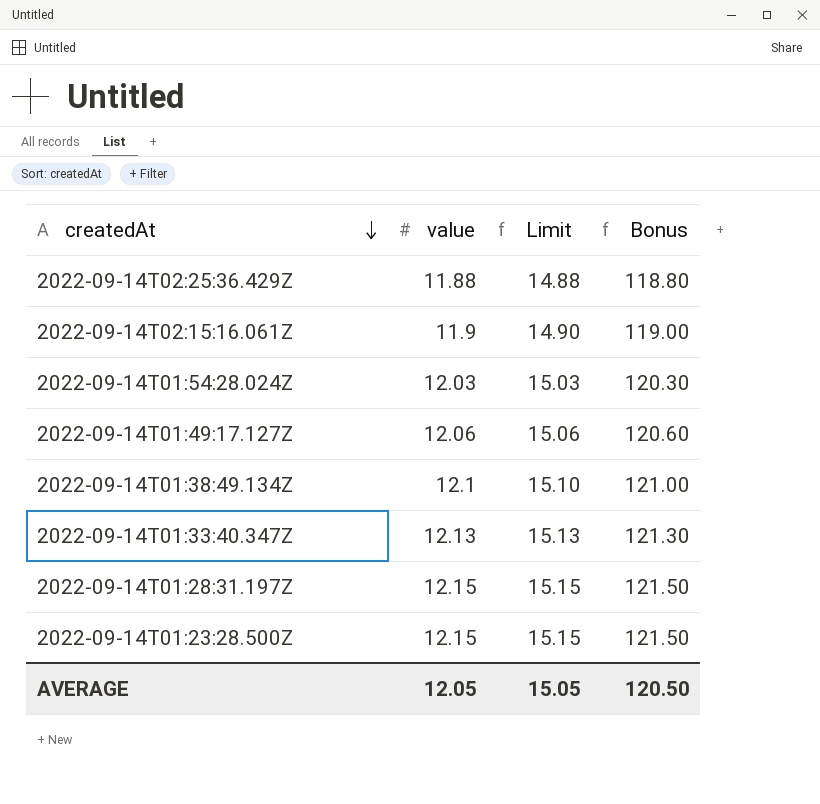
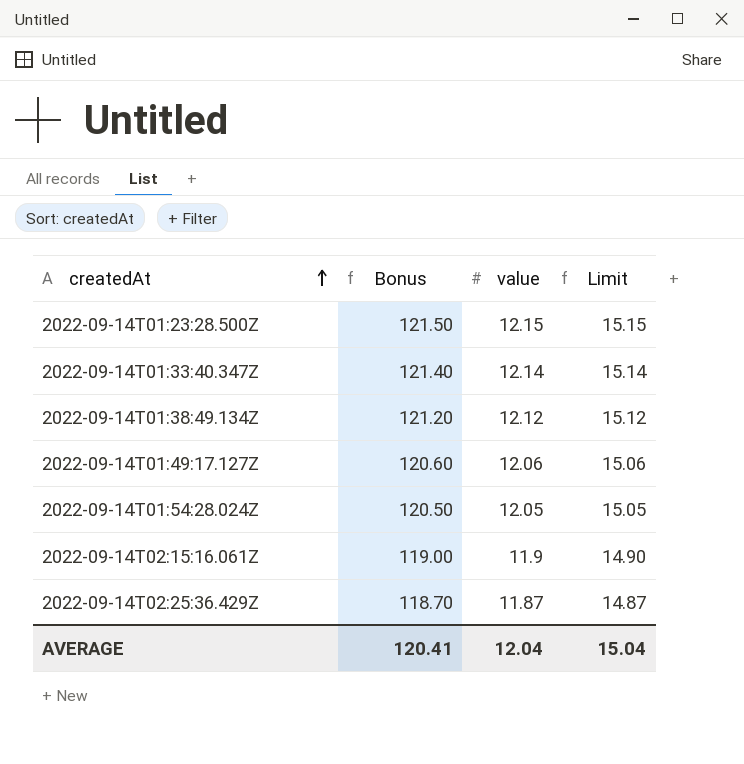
row order: createdAt descending -> createdAt ascending
column Bonus | position: 4 -> 2
row 2022-09-14T01:28:31.197Z: 12.15 | 15.15 | 121.50 -> none
2022-09-14T01:33:40.347Z | Bonus: 121.30 -> 121.40
2022-09-14T01:33:40.347Z | value: 12.13 -> 12.14
2022-09-14T01:33:40.347Z | Limit: 15.13 -> 15.14
2022-09-14T01:38:49.134Z | Bonus: 121.00 -> 121.20
2022-09-14T01:38:49.134Z | value: 12.1 -> 12.12
2022-09-14T01:38:49.134Z | Limit: 15.10 -> 15.12
2022-09-14T01:54:28.024Z | Bonus: 120.30 -> 120.50
2022-09-14T01:54:28.024Z | value: 12.03 -> 12.05
2022-09-14T01:54:28.024Z | Limit: 15.03 -> 15.05
2022-09-14T02:25:36.429Z | Bonus: 118.80 -> 118.70
2022-09-14T02:25:36.429Z | value: 11.88 -> 11.87
2022-09-14T02:25:36.429Z | Limit: 14.88 -> 14.87
AVERAGE | Bonus: 120.50 -> 120.41
AVERAGE | value: 12.05 -> 12.04
AVERAGE | Limit: 15.05 -> 15.04

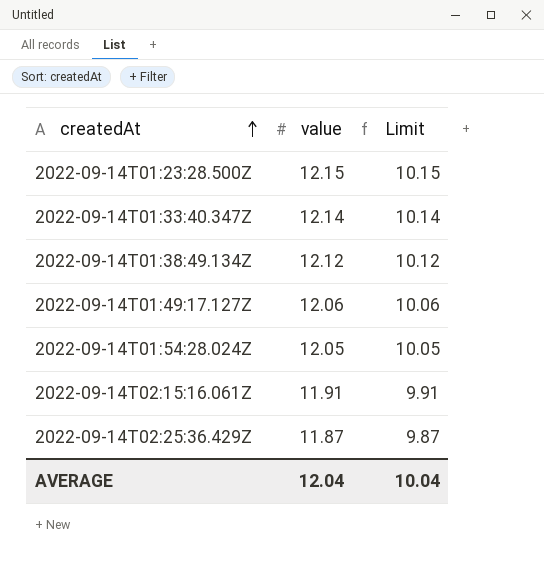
column Bonus | formula: [value] * 10 -> none
column Limit | formula: [value] + 3 -> [value] - 2
2022-09-14T02:15:16.061Z | value: 11.9 -> 11.91
AVERAGE | Limit: 15.04 -> 10.04

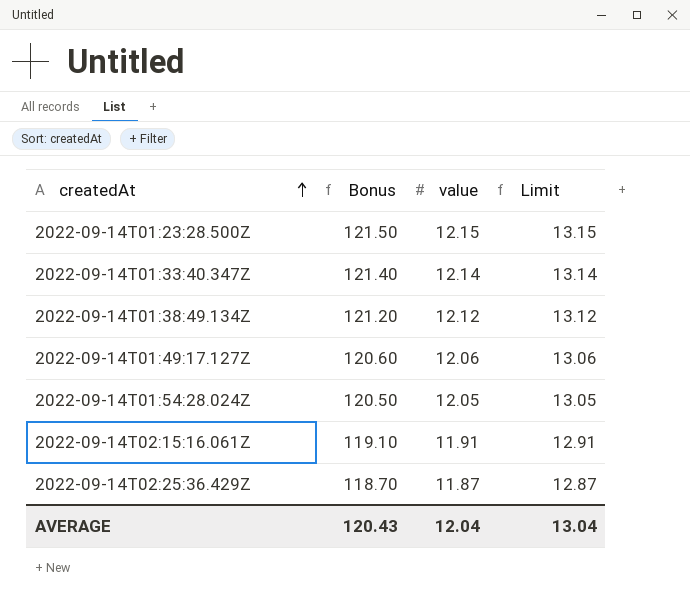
column Bonus | formula: none -> [value] * 10
column Limit | formula: [value] - 2 -> [value] + 1
AVERAGE | Limit: 10.04 -> 13.04

